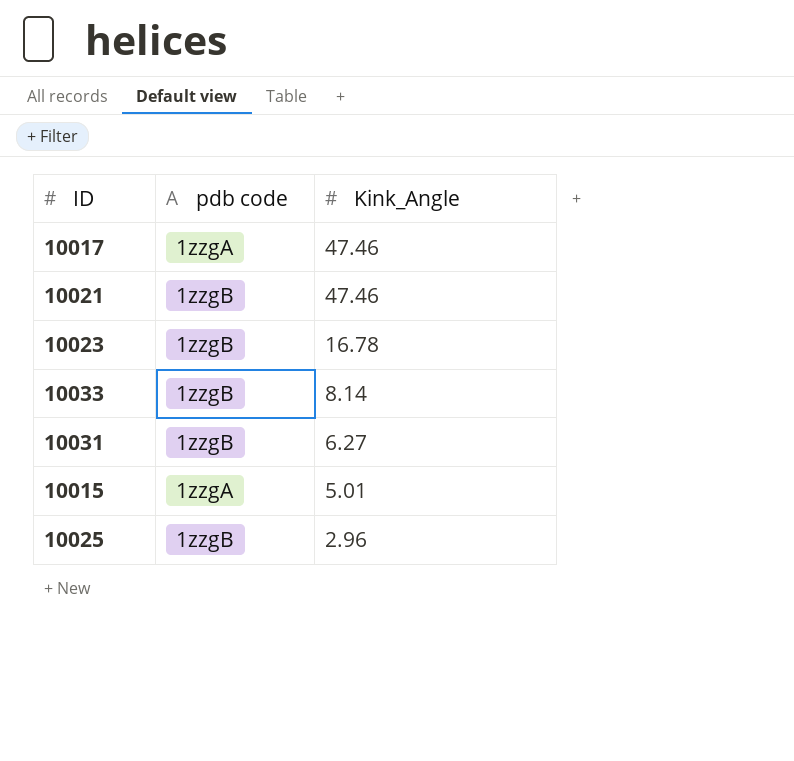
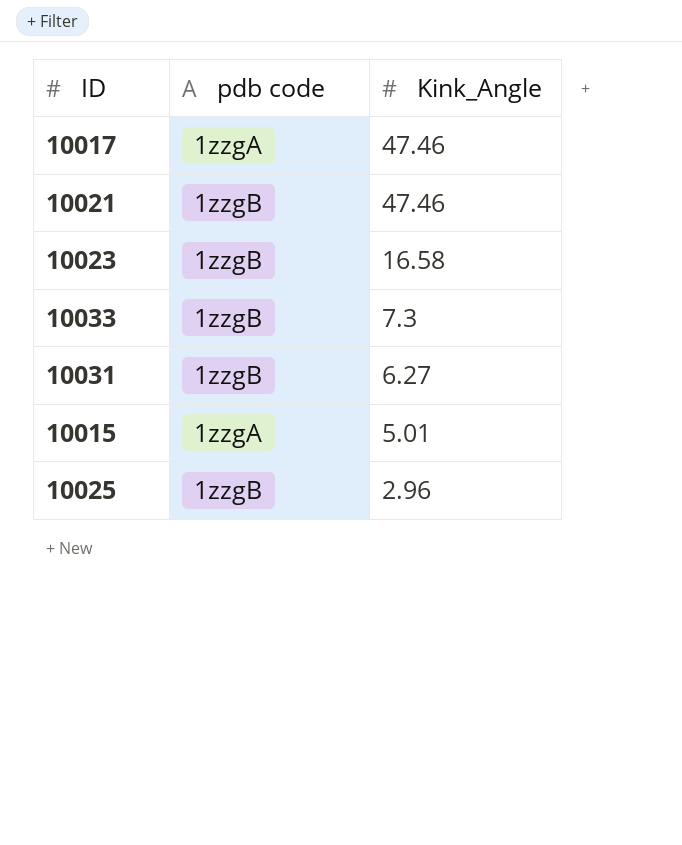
10023 | Kink_Angle: 16.78 -> 16.58
10033 | Kink_Angle: 8.14 -> 7.3

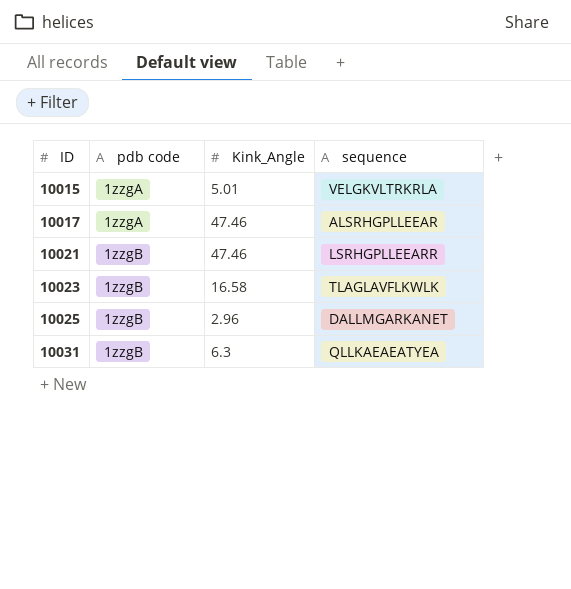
row order: Kink_Angle descending -> ID ascending
column sequence | position: none -> 4
row 10033: 1zzgB | 7.3 -> none
10031 | Kink_Angle: 6.27 -> 6.3

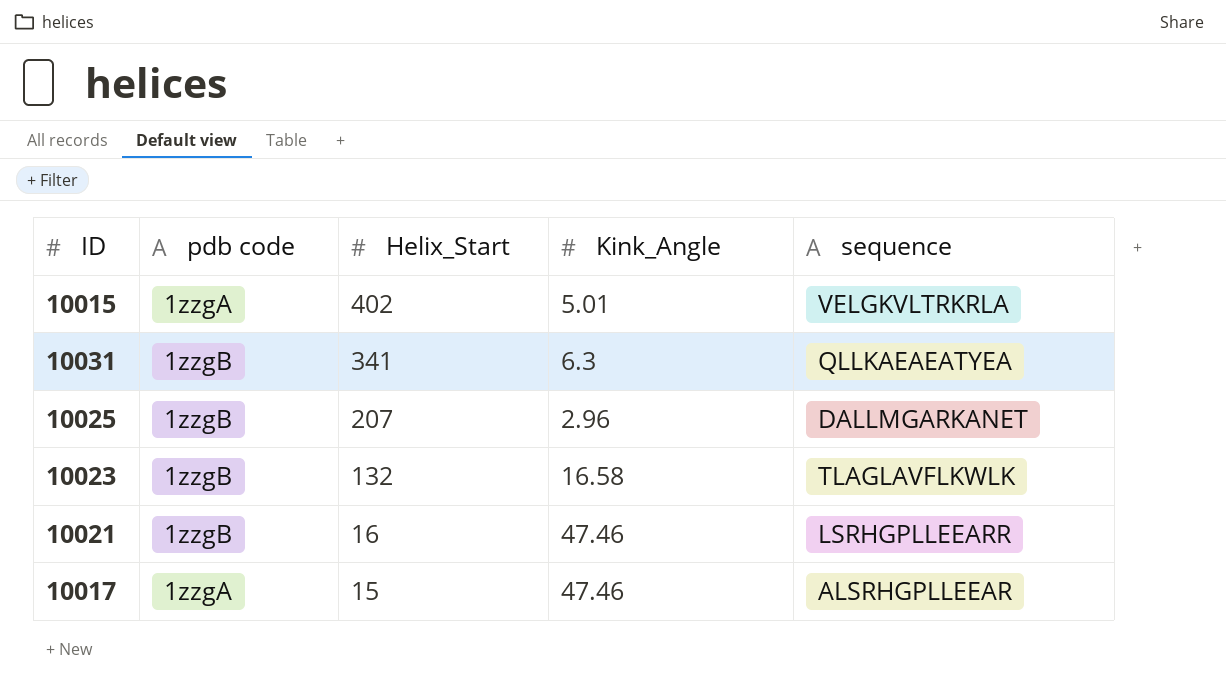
row order: ID ascending -> Helix_Start descending
column Helix_Start | position: none -> 3

